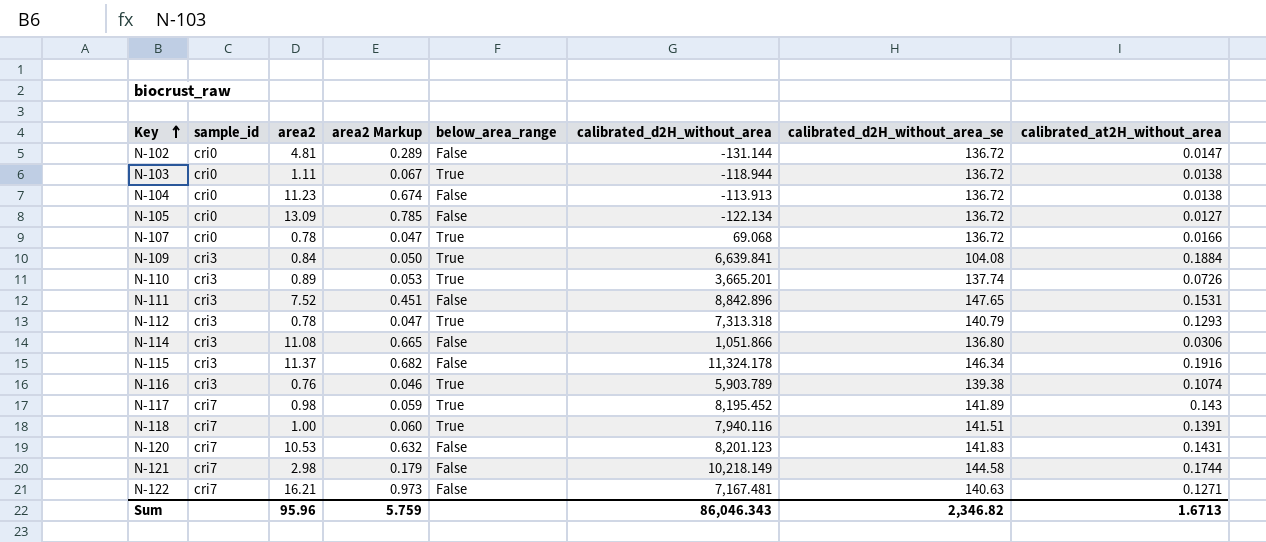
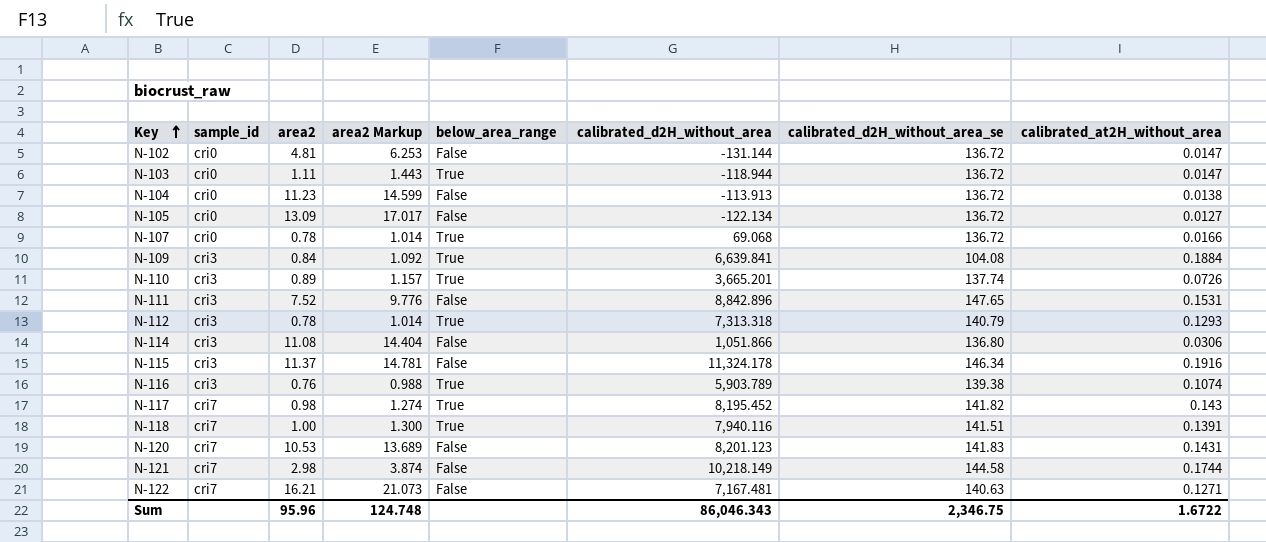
column area2 Markup | formula: [area2] * 0.06 -> [area2] * 1.3
N-103 | calibrated_at2H_without_area: 0.0138 -> 0.0147
N-117 | calibrated_d2H_without_area_se: 141.89 -> 141.82
Sum | area2 Markup: 5.759 -> 124.748
Sum | calibrated_d2H_without_area_se: 2,346.82 -> 2,346.75
Sum | calibrated_at2H_without_area: 1.6713 -> 1.6722

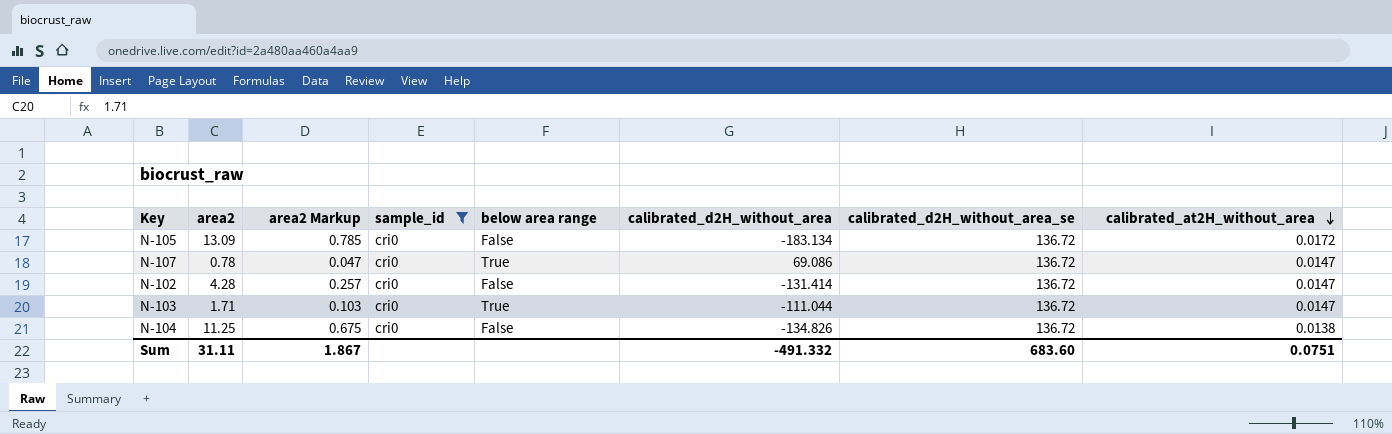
filter: none -> sample_id = cri0
row order: Key ascending -> calibrated_at2H_without_area descending
column area2 Markup | formula: [area2] * 1.3 -> [area2] * 0.06
column sample_id | position: 2 -> 4
column name: below_area_range -> below area range
N-105 | calibrated_d2H_without_area: -122.134 -> -183.134
N-105 | calibrated_at2H_without_area: 0.0127 -> 0.0172
N-107 | calibrated_d2H_without_area: 69.068 -> 69.086
N-107 | calibrated_at2H_without_area: 0.0166 -> 0.0147
N-102 | area2: 4.81 -> 4.28
N-102 | calibrated_d2H_without_area: -131.144 -> -131.414
N-103 | area2: 1.11 -> 1.71
N-103 | calibrated_d2H_without_area: -118.944 -> -111.044
N-104 | area2: 11.23 -> 11.25
N-104 | calibrated_d2H_without_area: -113.913 -> -134.826
Sum | area2: 95.96 -> 31.11
Sum | area2 Markup: 124.748 -> 1.867
Sum | calibrated_d2H_without_area: 86,046.343 -> -491.332
Sum | calibrated_d2H_without_area_se: 2,346.75 -> 683.60
Sum | calibrated_at2H_without_area: 1.6722 -> 0.0751

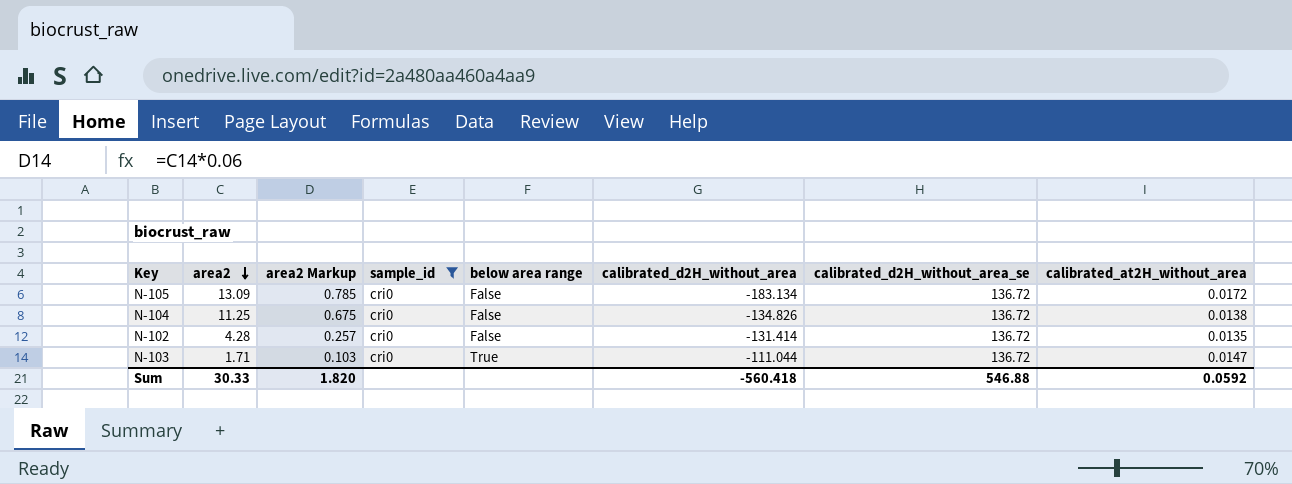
row order: calibrated_at2H_without_area descending -> area2 descending
row N-107: 0.78 | 0.047 | cri0 | True | 69.086 | 136.72 | 0.0147 -> none
N-102 | calibrated_at2H_without_area: 0.0147 -> 0.0135
Sum | area2: 31.11 -> 30.33
Sum | area2 Markup: 1.867 -> 1.820
Sum | calibrated_d2H_without_area: -491.332 -> -560.418
Sum | calibrated_d2H_without_area_se: 683.60 -> 546.88
Sum | calibrated_at2H_without_area: 0.0751 -> 0.0592

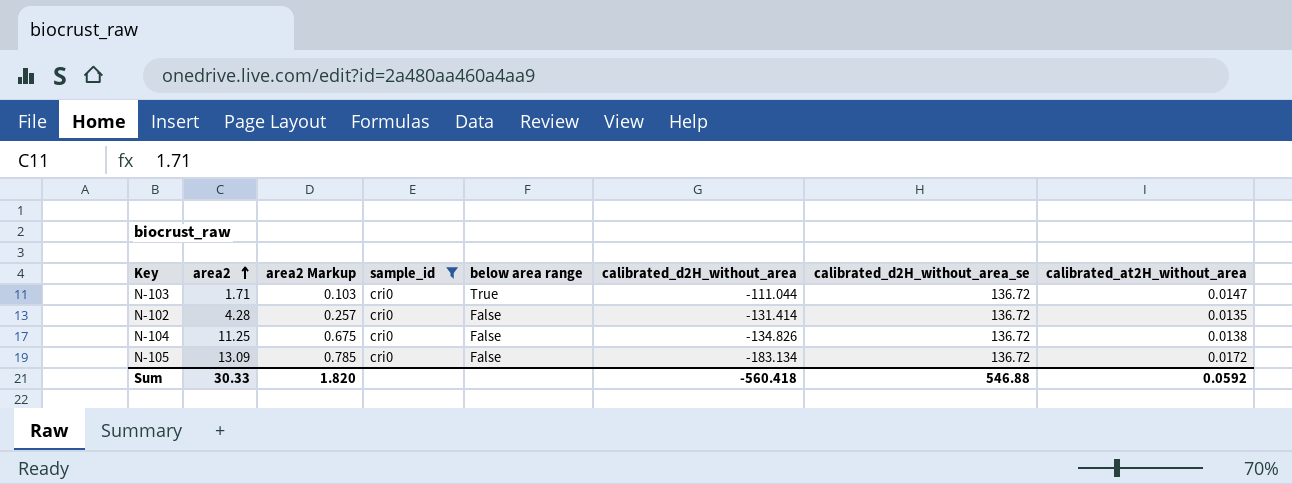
row order: area2 descending -> area2 ascending

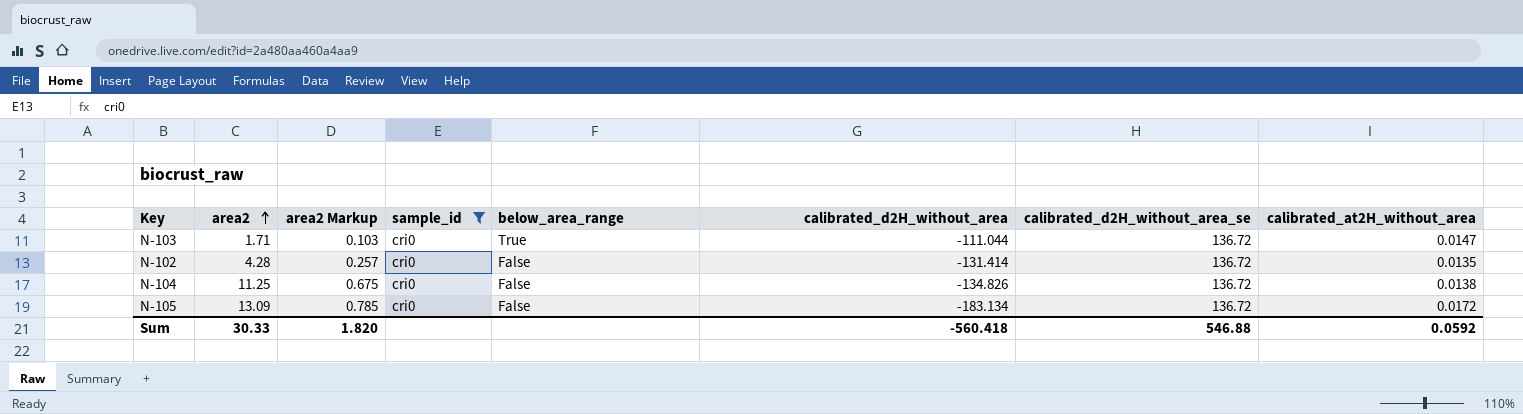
column name: below area range -> below_area_range

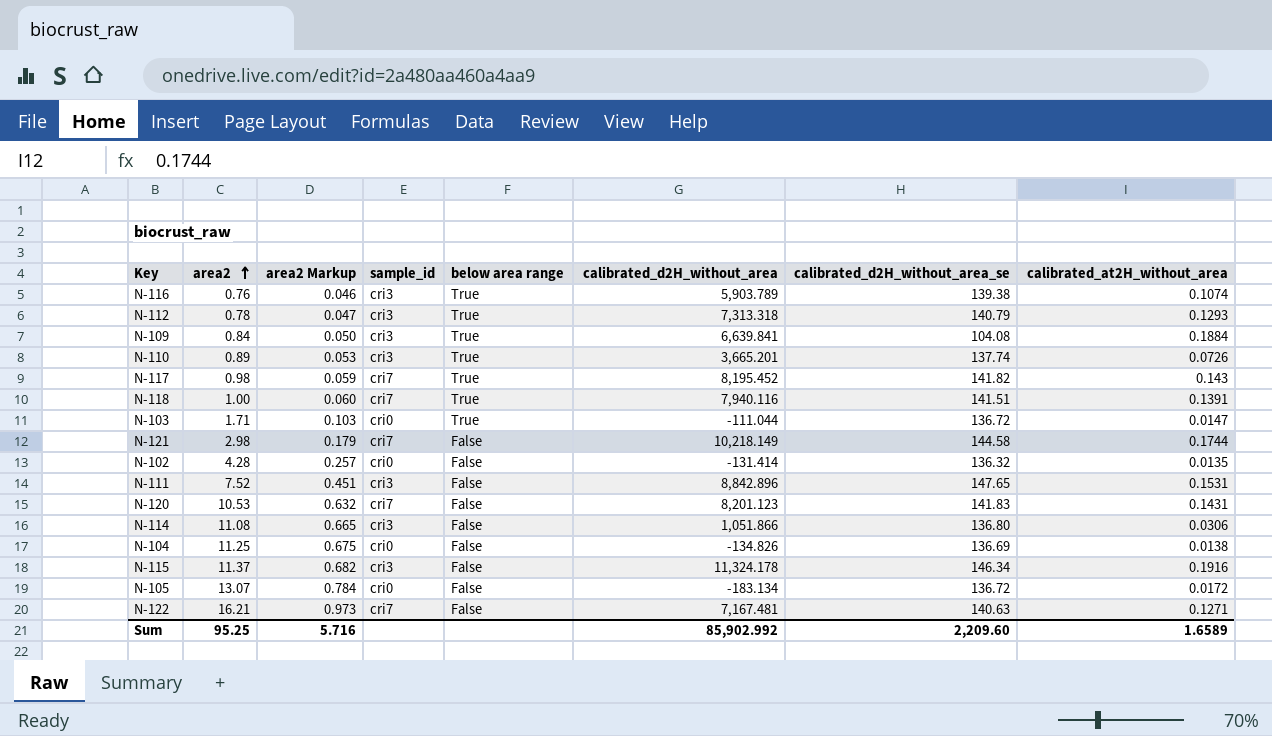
filter: sample_id = cri0 -> none
column name: below_area_range -> below area range
N-102 | calibrated_d2H_without_area_se: 136.72 -> 136.32
N-104 | calibrated_d2H_without_area_se: 136.72 -> 136.69
N-105 | area2: 13.09 -> 13.07
N-105 | area2 Markup: 0.785 -> 0.784
Sum | area2: 30.33 -> 95.25
Sum | area2 Markup: 1.820 -> 5.716
Sum | calibrated_d2H_without_area: -560.418 -> 85,902.992
Sum | calibrated_d2H_without_area_se: 546.88 -> 2,209.60
Sum | calibrated_at2H_without_area: 0.0592 -> 1.6589

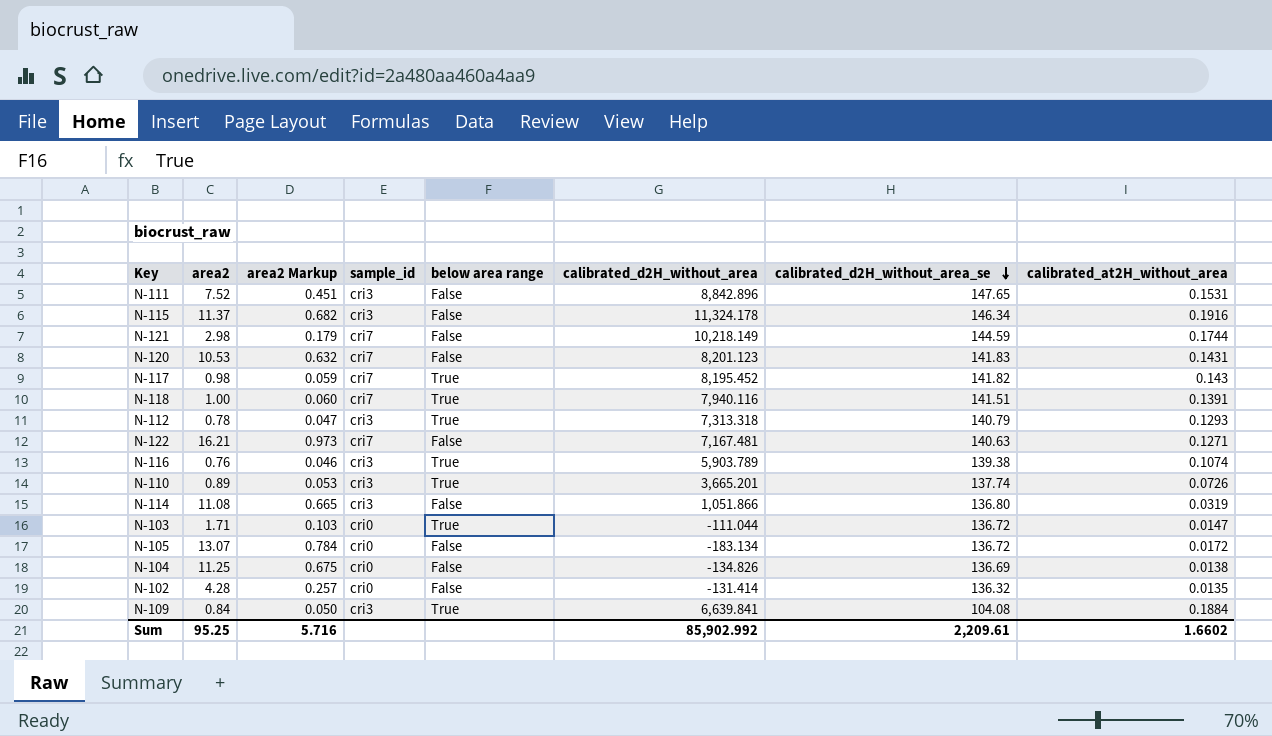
row order: area2 ascending -> calibrated_d2H_without_area_se descending
N-121 | calibrated_d2H_without_area_se: 144.58 -> 144.59
N-114 | calibrated_at2H_without_area: 0.0306 -> 0.0319
Sum | calibrated_d2H_without_area_se: 2,209.60 -> 2,209.61
Sum | calibrated_at2H_without_area: 1.6589 -> 1.6602

